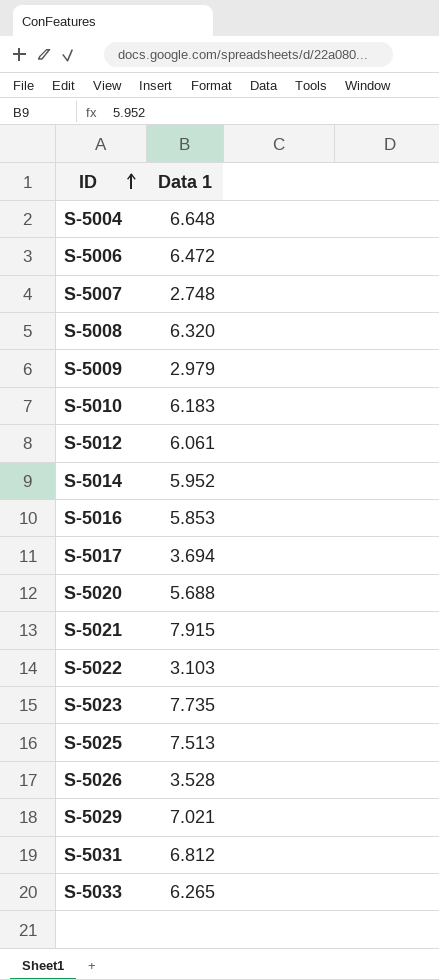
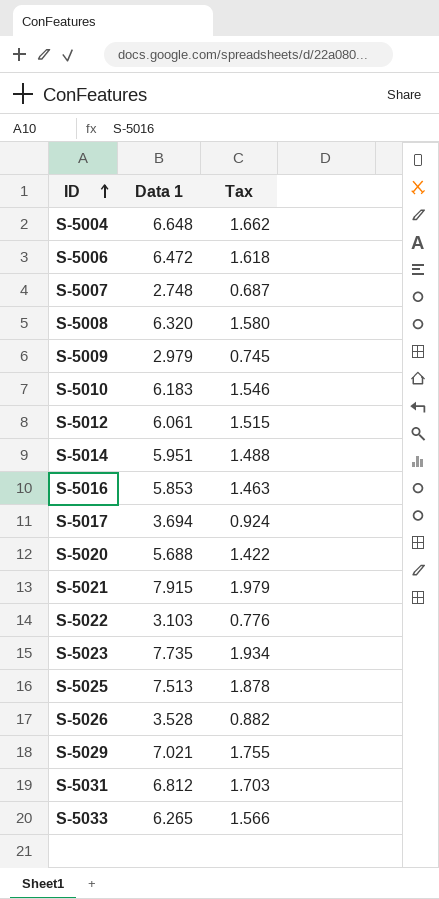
column Tax | formula: none -> [Data 1] * 0.25
S-5014 | Data 1: 5.952 -> 5.951

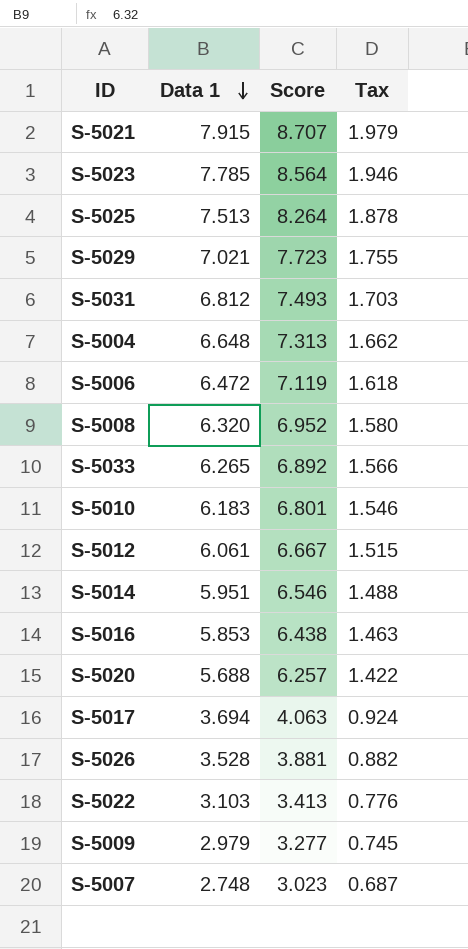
row order: ID ascending -> Data 1 descending
column Score | formula: none -> [Data 1] * 1.1
S-5023 | Data 1: 7.735 -> 7.785
S-5023 | Tax: 1.934 -> 1.946

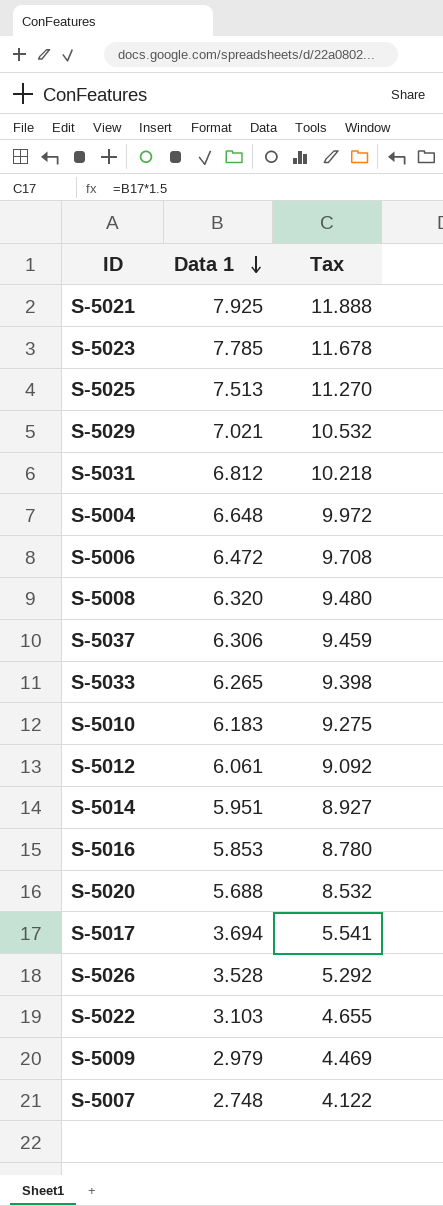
column Score | formula: [Data 1] * 1.1 -> none
column Tax | formula: [Data 1] * 0.25 -> [Data 1] * 1.5
S-5021 | Data 1: 7.915 -> 7.925
row S-5037: none -> 6.306 | 9.459

